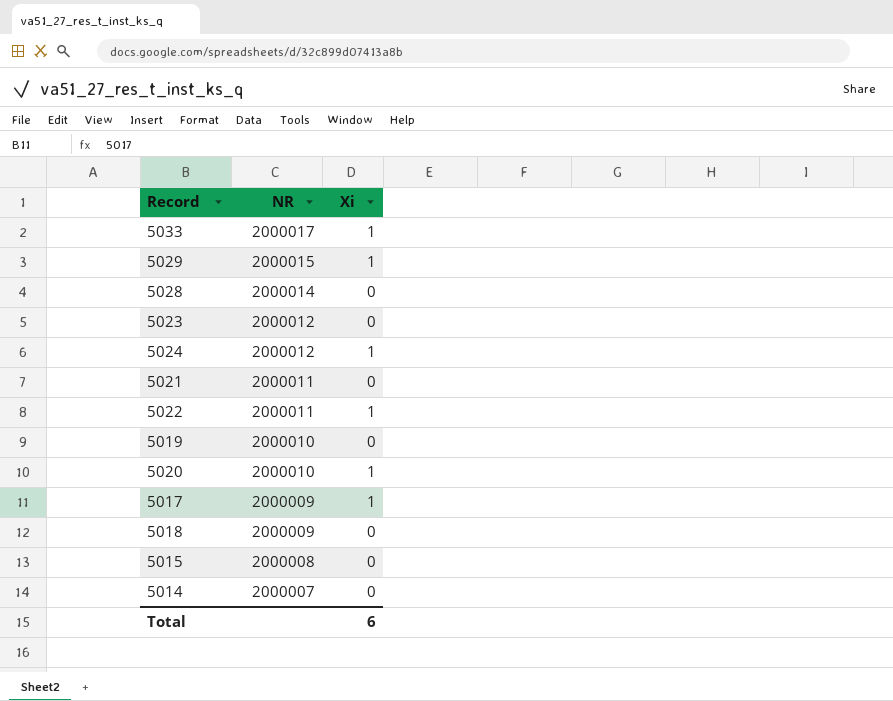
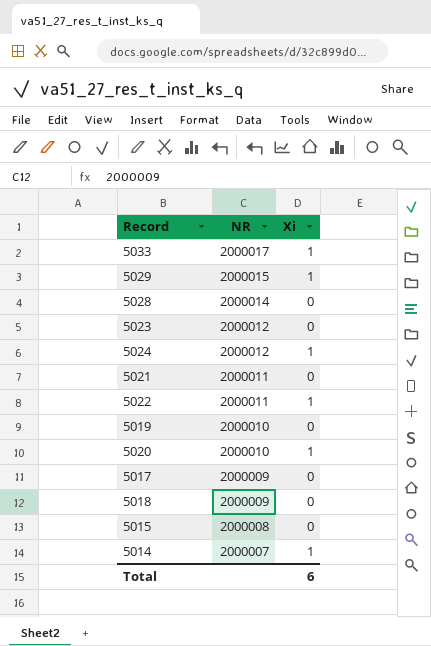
5017 | Xi: 1 -> 0
5014 | Xi: 0 -> 1

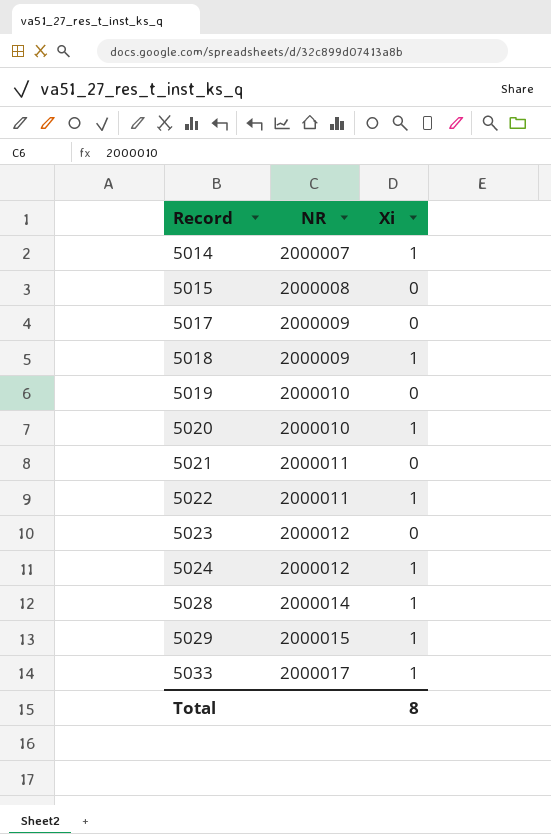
row order: NR descending -> Record ascending
5018 | Xi: 0 -> 1
5028 | Xi: 0 -> 1
Total | Xi: 6 -> 8

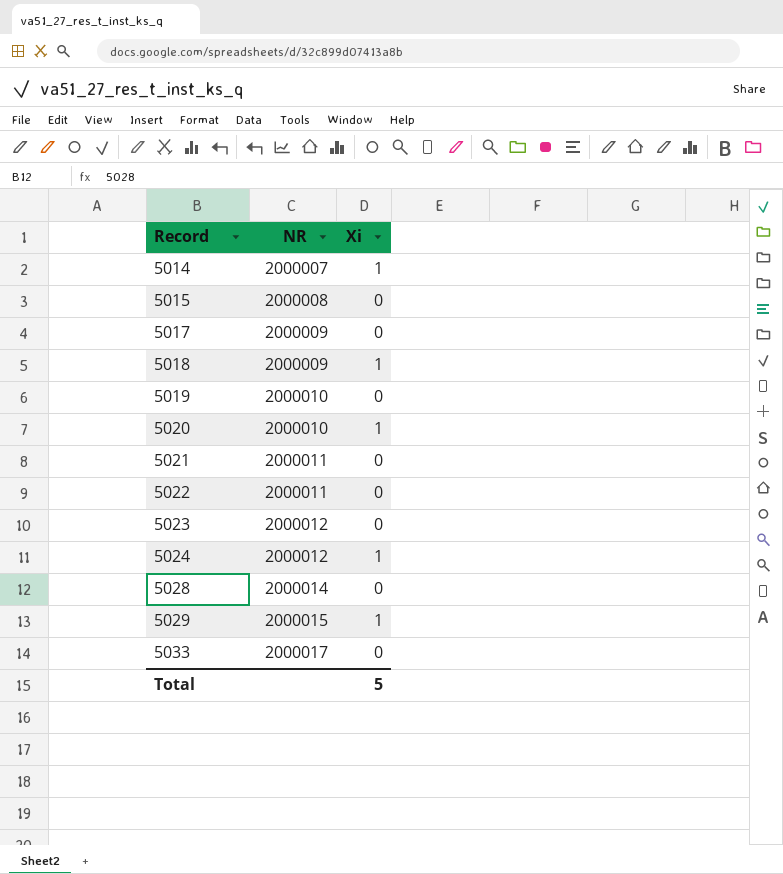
5022 | Xi: 1 -> 0
5028 | Xi: 1 -> 0
5033 | Xi: 1 -> 0
Total | Xi: 8 -> 5

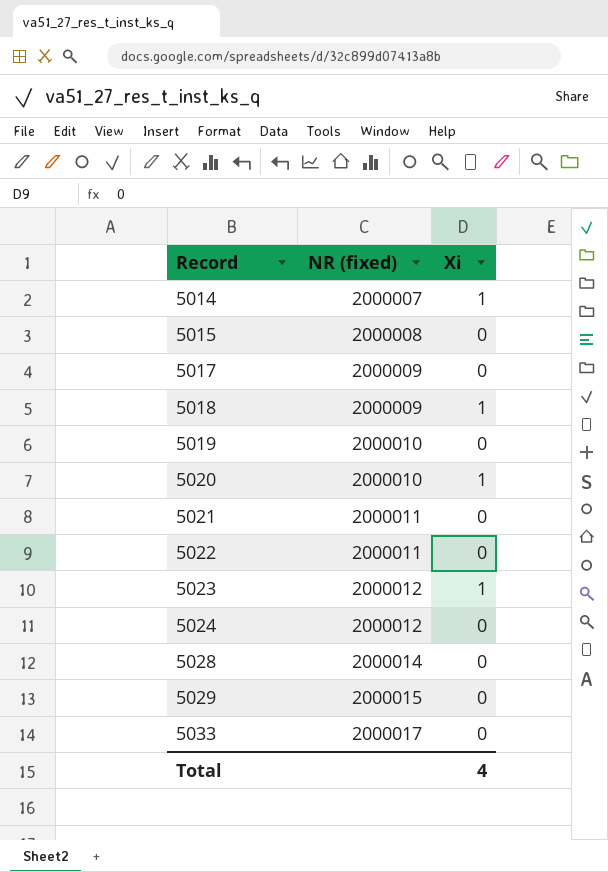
column name: NR -> NR (fixed)
5023 | Xi: 0 -> 1
5024 | Xi: 1 -> 0
5029 | Xi: 1 -> 0
Total | Xi: 5 -> 4

